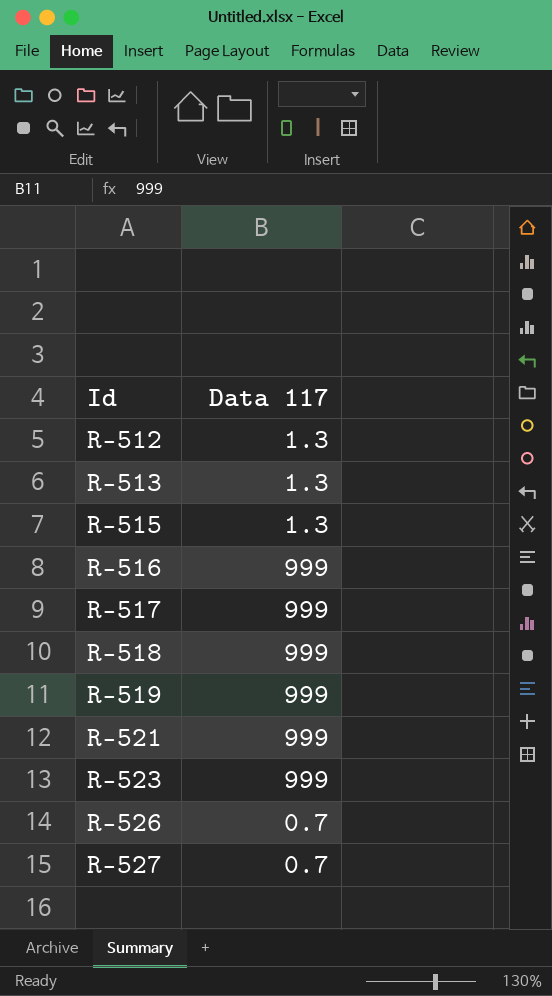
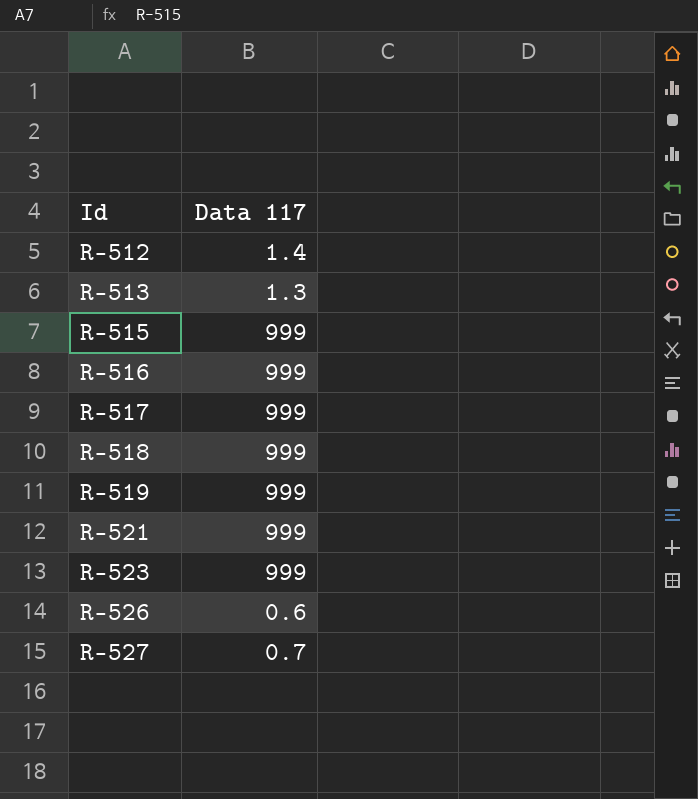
R-512 | Data 117: 1.3 -> 1.4
R-515 | Data 117: 1.3 -> 999
R-526 | Data 117: 0.7 -> 0.6

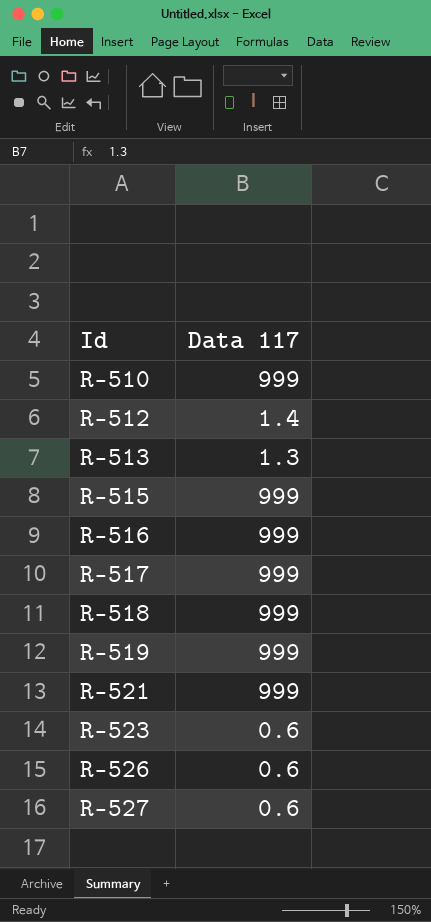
row R-510: none -> 999
R-523 | Data 117: 999 -> 0.6
R-527 | Data 117: 0.7 -> 0.6

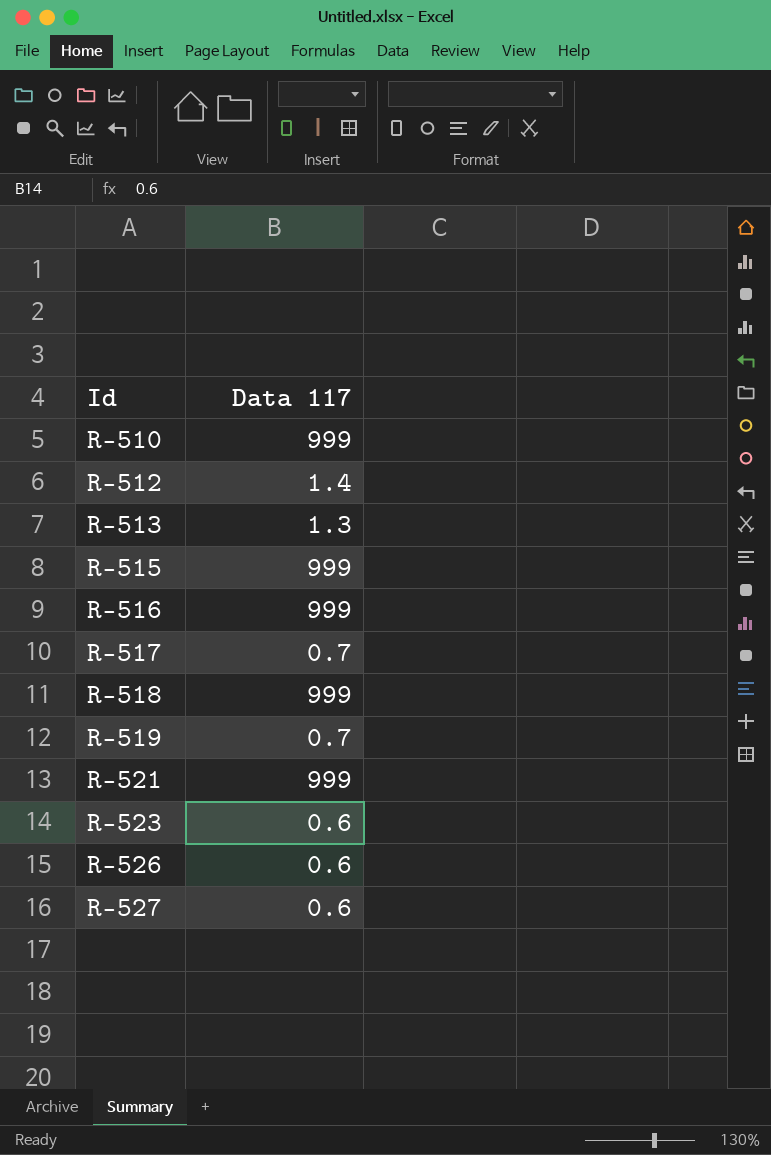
R-517 | Data 117: 999 -> 0.7
R-519 | Data 117: 999 -> 0.7

